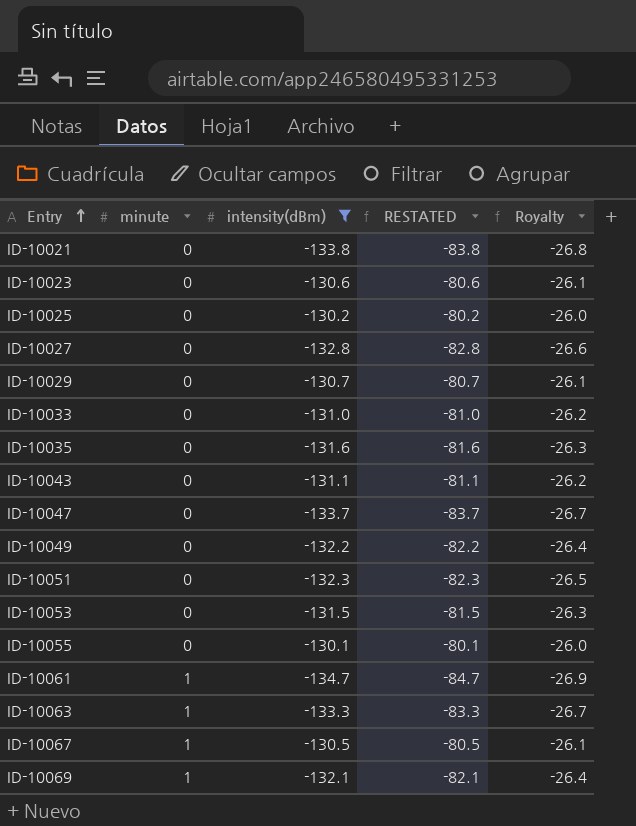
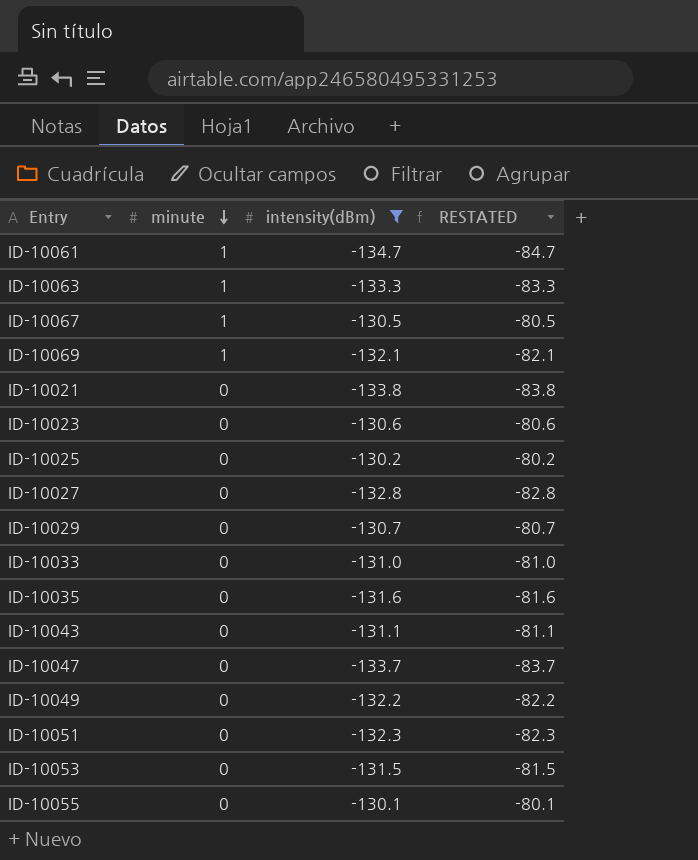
row order: Entry ascending -> minute descending
column Royalty | formula: [intensity(dBm)] * 0.2 -> none

